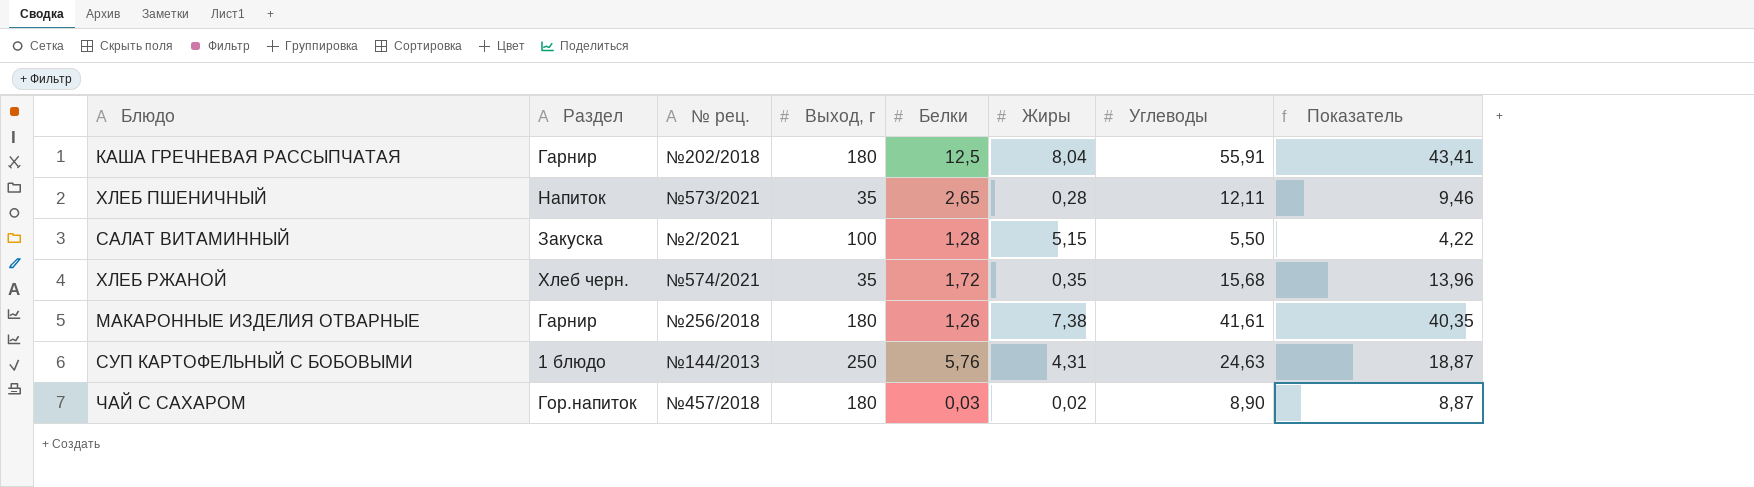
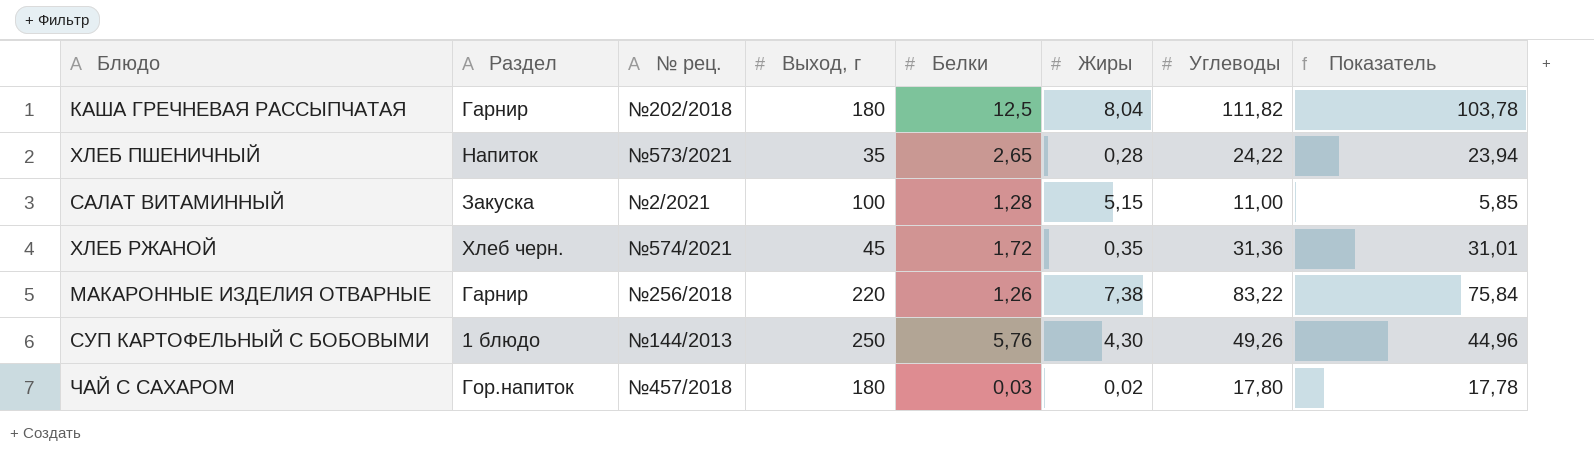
column Показатель | formula: [Углеводы] - [Белки] -> [Углеводы] - [Жиры]
КАША ГРЕЧНЕВАЯ РАССЫПЧАТАЯ | Углеводы: 55,91 -> 111,82
ХЛЕБ ПШЕНИЧНЫЙ | Углеводы: 12,11 -> 24,22
САЛАТ ВИТАМИННЫЙ | Углеводы: 5,50 -> 11,00
ХЛЕБ РЖАНОЙ | Выход, г: 35 -> 45
ХЛЕБ РЖАНОЙ | Углеводы: 15,68 -> 31,36
МАКАРОННЫЕ ИЗДЕЛИЯ ОТВАРНЫЕ | Выход, г: 180 -> 220
МАКАРОННЫЕ ИЗДЕЛИЯ ОТВАРНЫЕ | Углеводы: 41,61 -> 83,22
СУП КАРТОФЕЛЬНЫЙ С БОБОВЫМИ | Жиры: 4,31 -> 4,30
СУП КАРТОФЕЛЬНЫЙ С БОБОВЫМИ | Углеводы: 24,63 -> 49,26
ЧАЙ С САХАРОМ | Углеводы: 8,90 -> 17,80

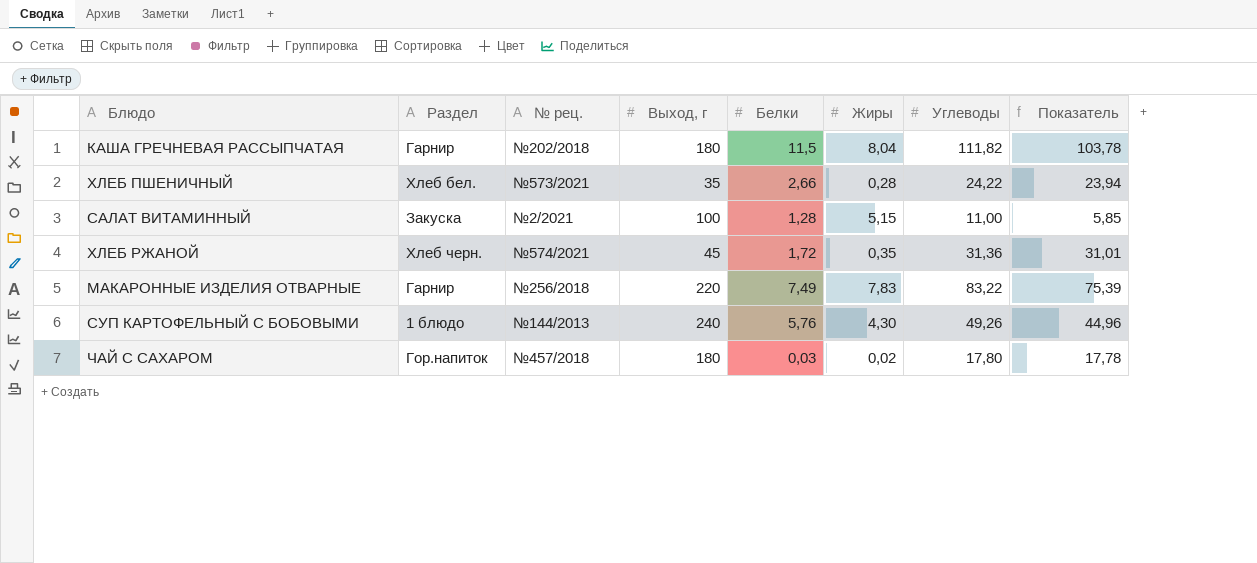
КАША ГРЕЧНЕВАЯ РАССЫПЧАТАЯ | Белки: 12,5 -> 11,5
ХЛЕБ ПШЕНИЧНЫЙ | Раздел: Напиток -> Хлеб бел.
ХЛЕБ ПШЕНИЧНЫЙ | Белки: 2,65 -> 2,66
МАКАРОННЫЕ ИЗДЕЛИЯ ОТВАРНЫЕ | Белки: 1,26 -> 7,49
МАКАРОННЫЕ ИЗДЕЛИЯ ОТВАРНЫЕ | Жиры: 7,38 -> 7,83
МАКАРОННЫЕ ИЗДЕЛИЯ ОТВАРНЫЕ | Показатель: 75,84 -> 75,39
СУП КАРТОФЕЛЬНЫЙ С БОБОВЫМИ | Выход, г: 250 -> 240

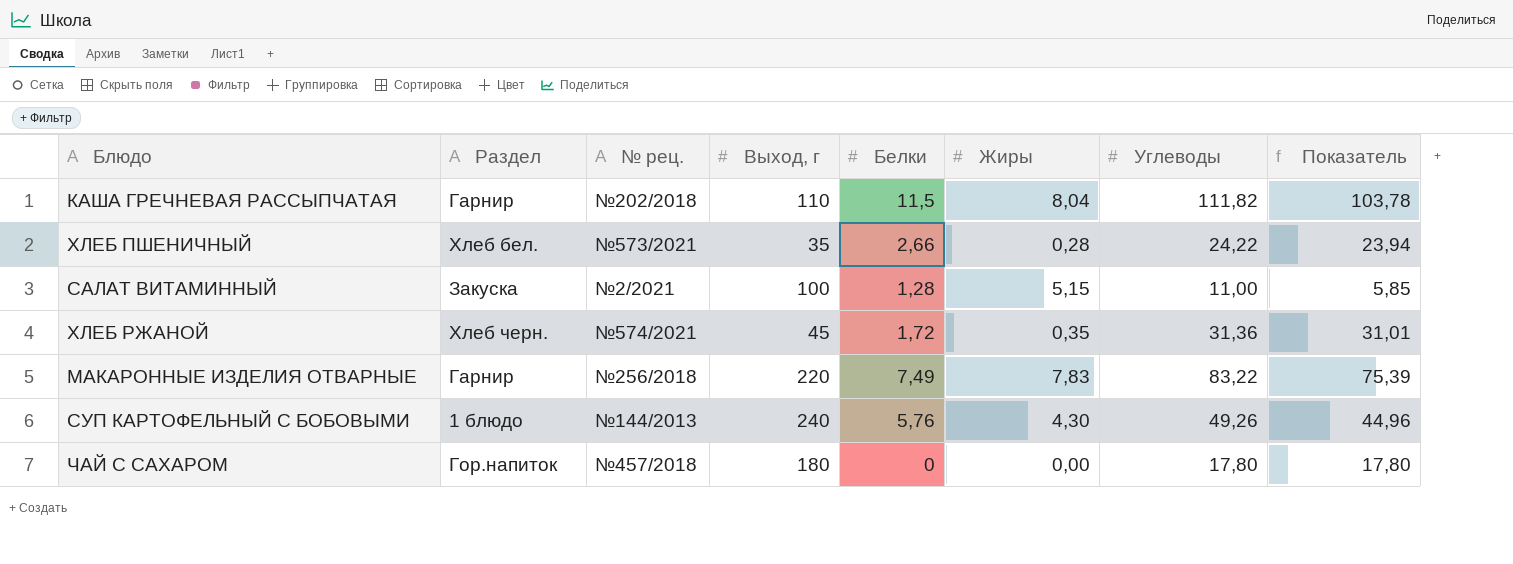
КАША ГРЕЧНЕВАЯ РАССЫПЧАТАЯ | Выход, г: 180 -> 110
ЧАЙ С САХАРОМ | Белки: 0,03 -> 0
ЧАЙ С САХАРОМ | Жиры: 0,02 -> 0,00
ЧАЙ С САХАРОМ | Показатель: 17,78 -> 17,80

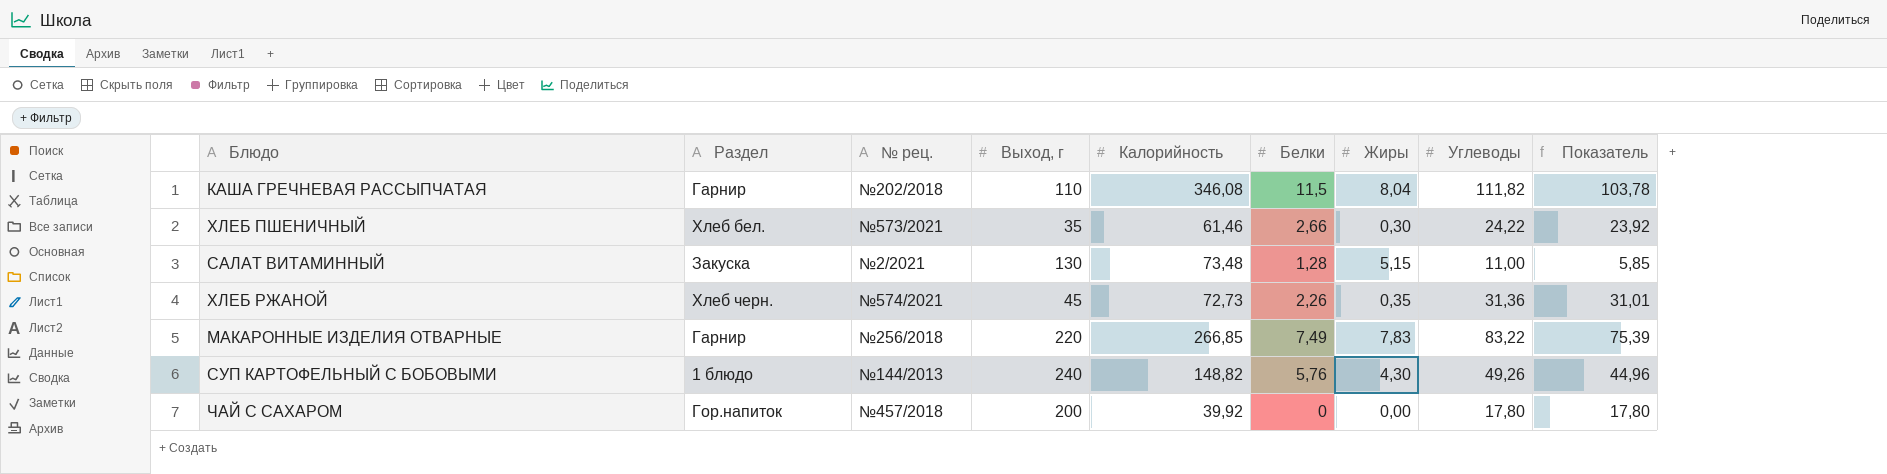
column Калорийность | position: none -> 5
ХЛЕБ ПШЕНИЧНЫЙ | Жиры: 0,28 -> 0,30
ХЛЕБ ПШЕНИЧНЫЙ | Показатель: 23,94 -> 23,92
САЛАТ ВИТАМИННЫЙ | Выход, г: 100 -> 130
ХЛЕБ РЖАНОЙ | Белки: 1,72 -> 2,26
ЧАЙ С САХАРОМ | Выход, г: 180 -> 200

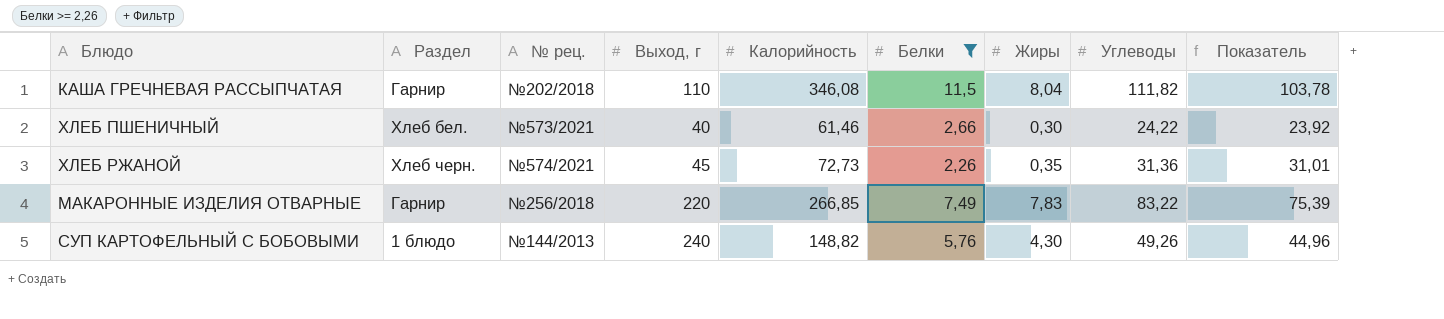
filter: none -> Белки >= 2,26
ХЛЕБ ПШЕНИЧНЫЙ | Выход, г: 35 -> 40

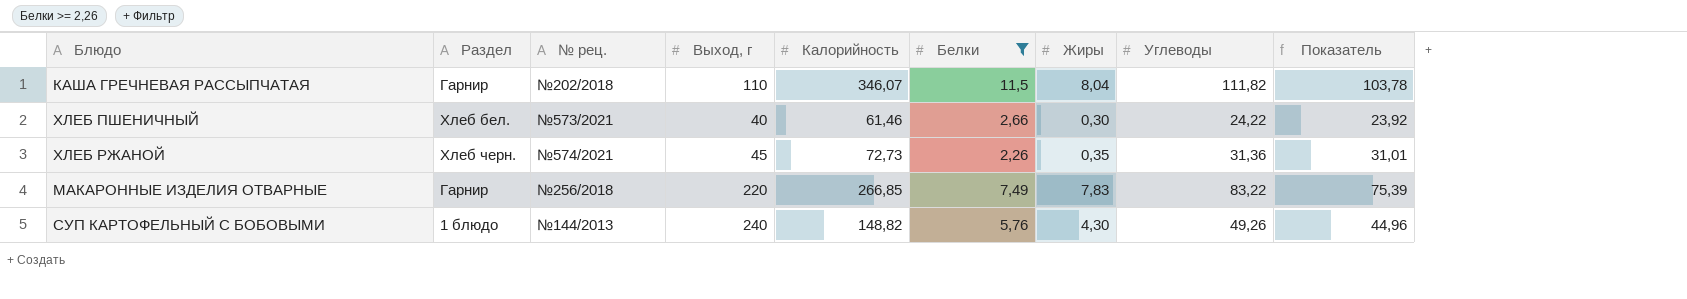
КАША ГРЕЧНЕВАЯ РАССЫПЧАТАЯ | Калорийность: 346,08 -> 346,07

